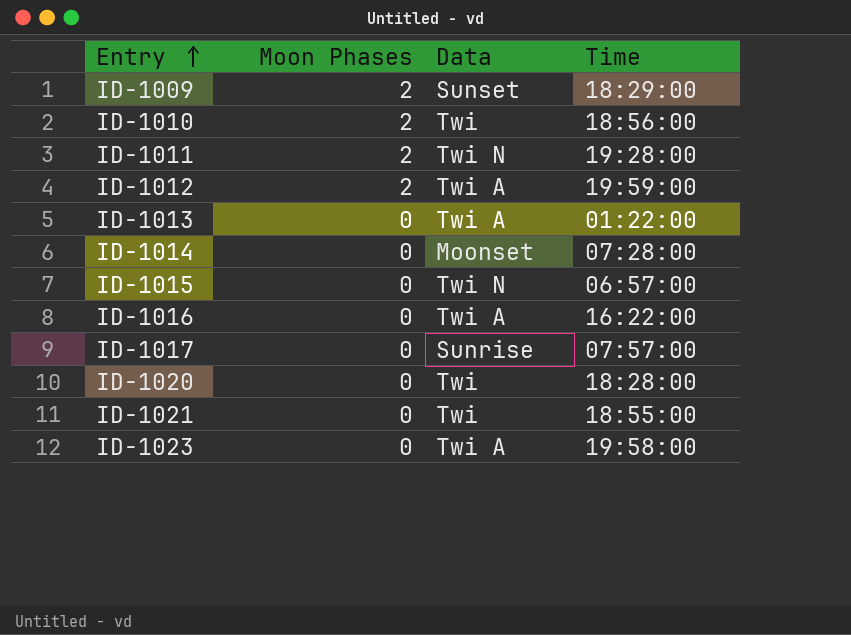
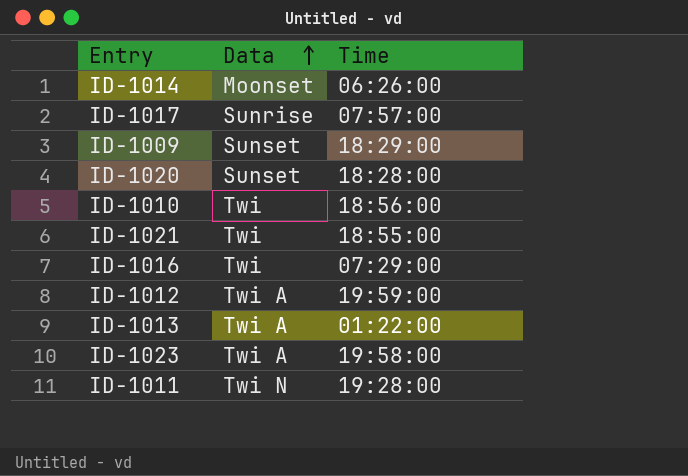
row order: Entry ascending -> Data ascending
column Moon Phases | position: 2 -> none
row ID-1015: 0 | Twi N | 06:57:00 -> none
ID-1014 | Time: 07:28:00 -> 06:26:00
ID-1020 | Data: Twi -> Sunset
ID-1016 | Data: Twi A -> Twi
ID-1016 | Time: 16:22:00 -> 07:29:00

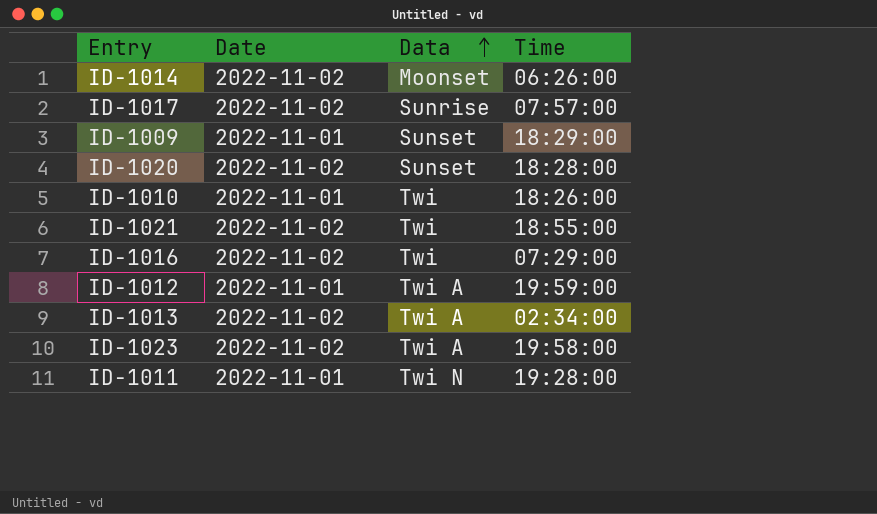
column Date | position: none -> 2
ID-1010 | Time: 18:56:00 -> 18:26:00
ID-1013 | Time: 01:22:00 -> 02:34:00

